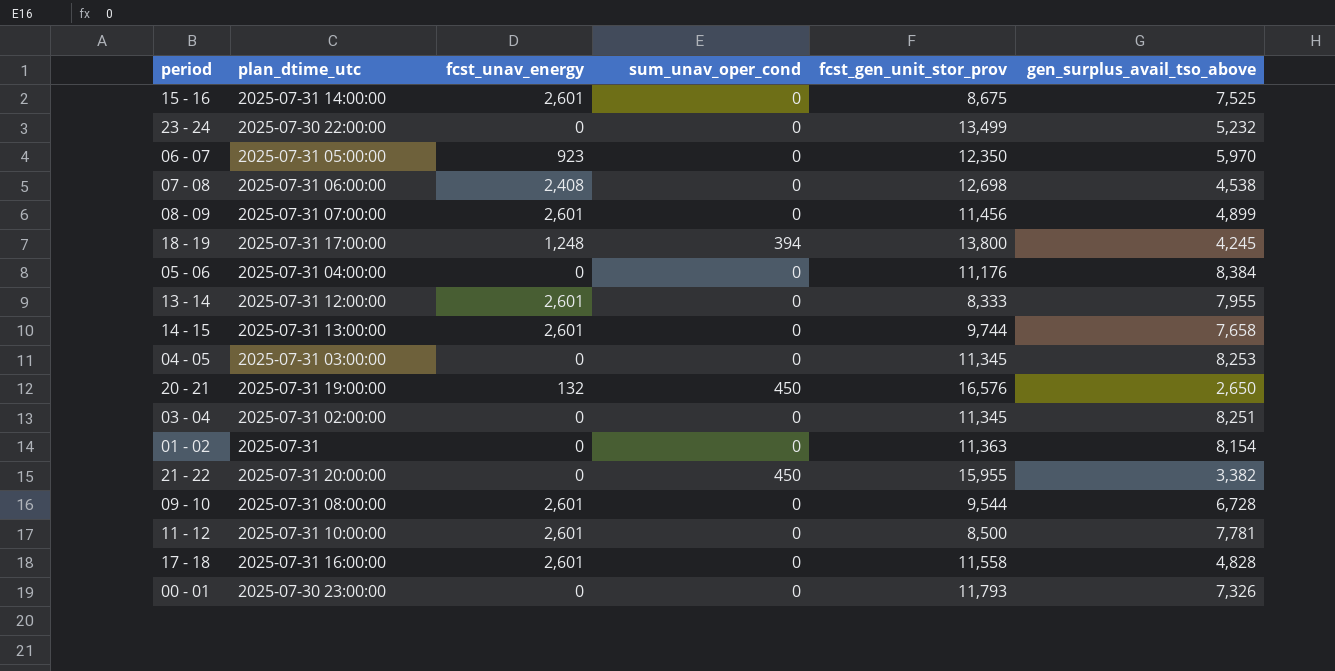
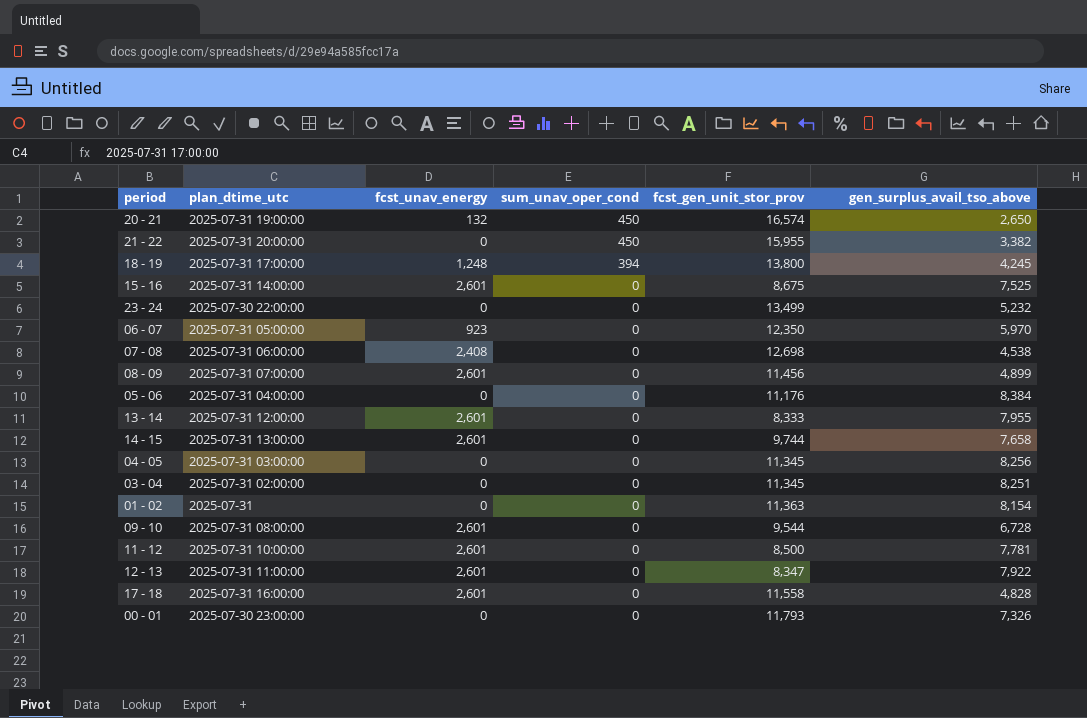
row order: none -> sum_unav_oper_cond descending
20 - 21 | fcst_gen_unit_stor_prov: 16,576 -> 16,574
04 - 05 | gen_surplus_avail_tso_above: 8,253 -> 8,256
row 12 - 13: none -> 2025-07-31 11:00:00 | 2,601 | 0 | 8,347 | 7,922

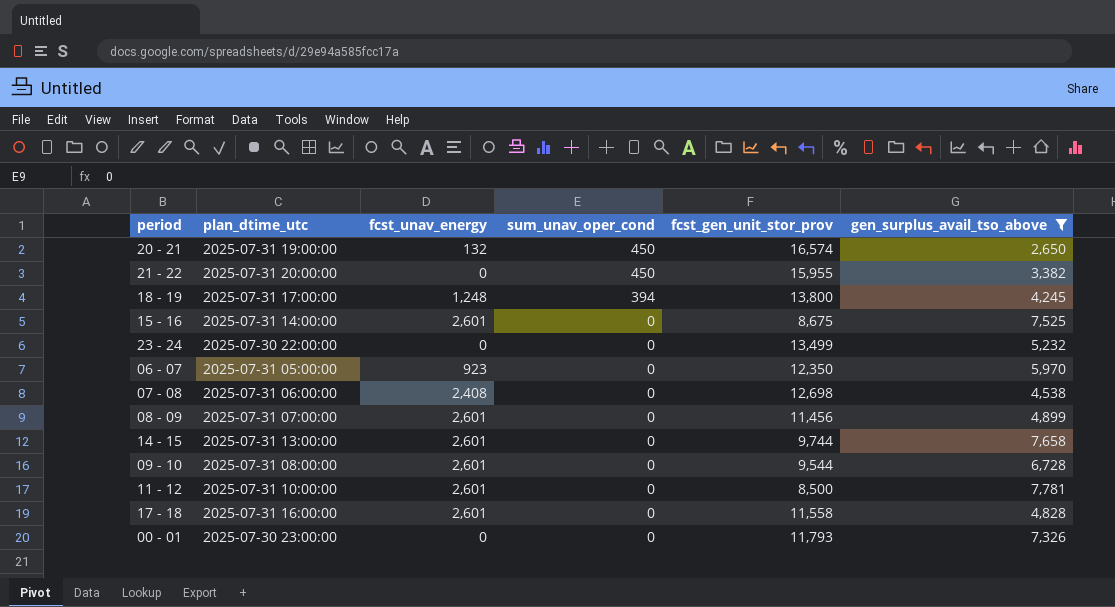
filter: none -> gen_surplus_avail_tso_above <= 7,781

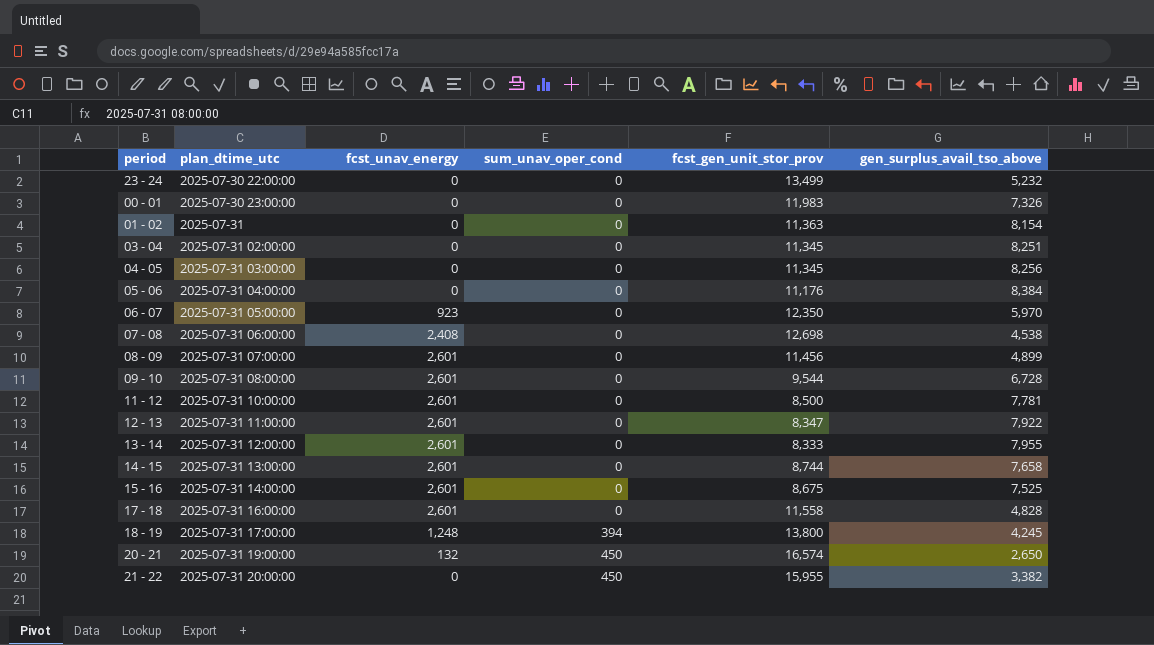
filter: gen_surplus_avail_tso_above <= 7,781 -> none
row order: sum_unav_oper_cond descending -> plan_dtime_utc ascending
00 - 01 | fcst_gen_unit_stor_prov: 11,793 -> 11,983
14 - 15 | fcst_gen_unit_stor_prov: 9,744 -> 8,744

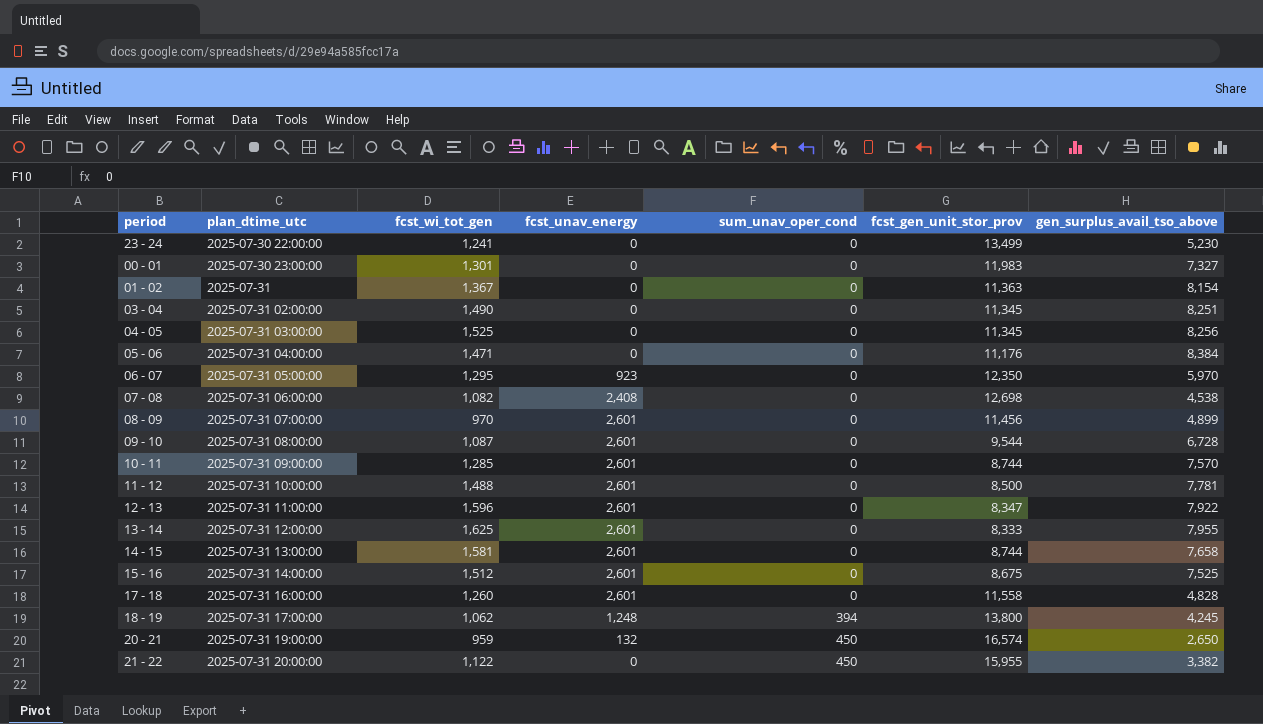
column fcst_wi_tot_gen | position: none -> 3
23 - 24 | gen_surplus_avail_tso_above: 5,232 -> 5,230
00 - 01 | gen_surplus_avail_tso_above: 7,326 -> 7,327
row 10 - 11: none -> 2025-07-31 09:00:00 | 1,285 | 2,601 | 0 | 8,744 | 7,570

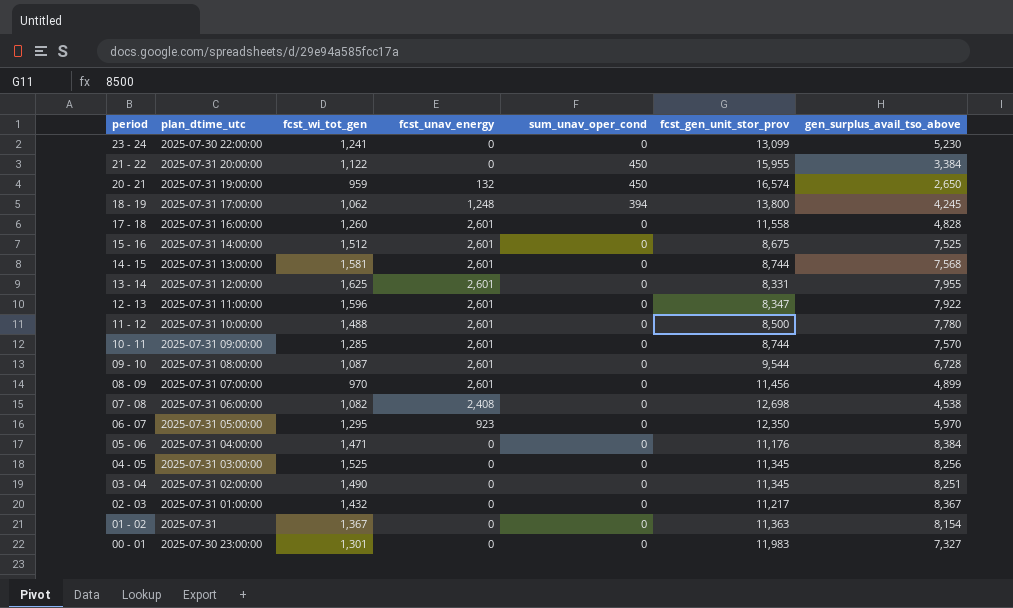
row order: plan_dtime_utc ascending -> period descending
23 - 24 | fcst_gen_unit_stor_prov: 13,499 -> 13,099
21 - 22 | gen_surplus_avail_tso_above: 3,382 -> 3,384
14 - 15 | gen_surplus_avail_tso_above: 7,658 -> 7,568
13 - 14 | fcst_gen_unit_stor_prov: 8,333 -> 8,331
11 - 12 | gen_surplus_avail_tso_above: 7,781 -> 7,780
row 02 - 03: none -> 2025-07-31 01:00:00 | 1,432 | 0 | 0 | 11,217 | 8,367

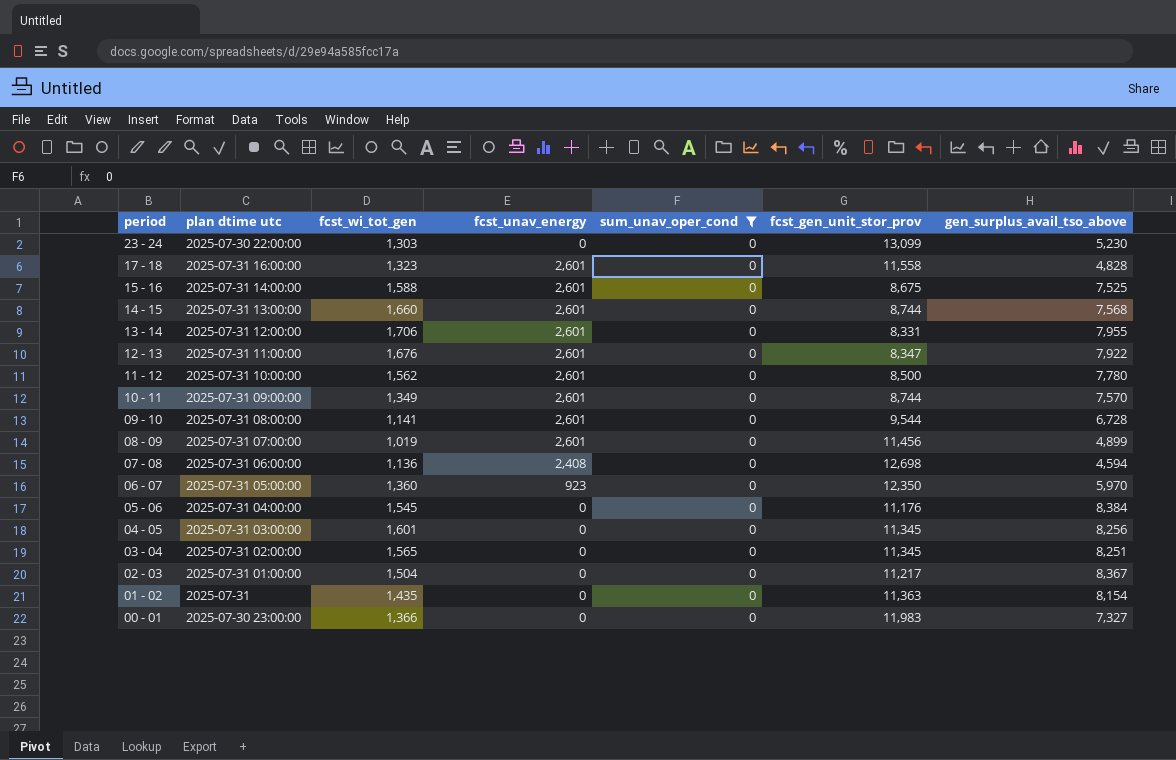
filter: none -> sum_unav_oper_cond = 0
column name: plan_dtime_utc -> plan dtime utc
23 - 24 | fcst_wi_tot_gen: 1,241 -> 1,303
17 - 18 | fcst_wi_tot_gen: 1,260 -> 1,323
15 - 16 | fcst_wi_tot_gen: 1,512 -> 1,588
14 - 15 | fcst_wi_tot_gen: 1,581 -> 1,660
13 - 14 | fcst_wi_tot_gen: 1,625 -> 1,706
12 - 13 | fcst_wi_tot_gen: 1,596 -> 1,676
11 - 12 | fcst_wi_tot_gen: 1,488 -> 1,562
10 - 11 | fcst_wi_tot_gen: 1,285 -> 1,349
09 - 10 | fcst_wi_tot_gen: 1,087 -> 1,141
08 - 09 | fcst_wi_tot_gen: 970 -> 1,019
07 - 08 | fcst_wi_tot_gen: 1,082 -> 1,136
07 - 08 | gen_surplus_avail_tso_above: 4,538 -> 4,594
06 - 07 | fcst_wi_tot_gen: 1,295 -> 1,360
05 - 06 | fcst_wi_tot_gen: 1,471 -> 1,545
04 - 05 | fcst_wi_tot_gen: 1,525 -> 1,601
03 - 04 | fcst_wi_tot_gen: 1,490 -> 1,565
02 - 03 | fcst_wi_tot_gen: 1,432 -> 1,504
01 - 02 | fcst_wi_tot_gen: 1,367 -> 1,435
00 - 01 | fcst_wi_tot_gen: 1,301 -> 1,366

